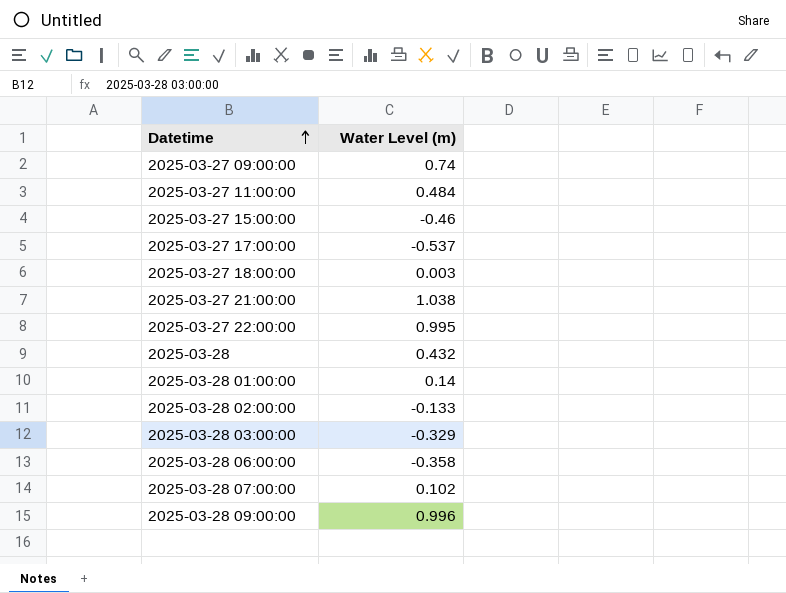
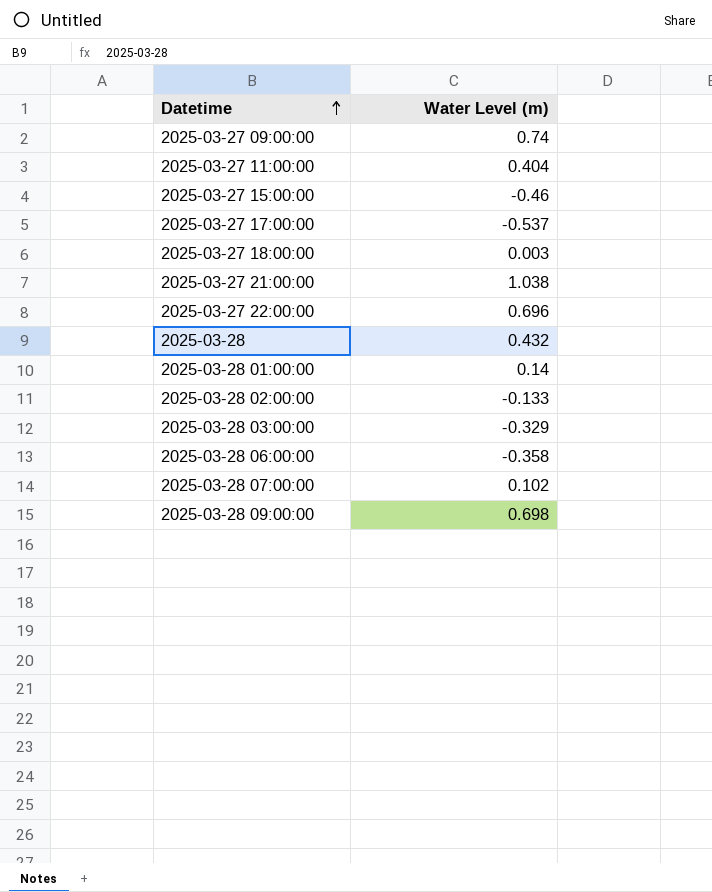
2025-03-27 11:00:00 | Water Level (m): 0.484 -> 0.404
2025-03-27 22:00:00 | Water Level (m): 0.995 -> 0.696
2025-03-28 09:00:00 | Water Level (m): 0.996 -> 0.698

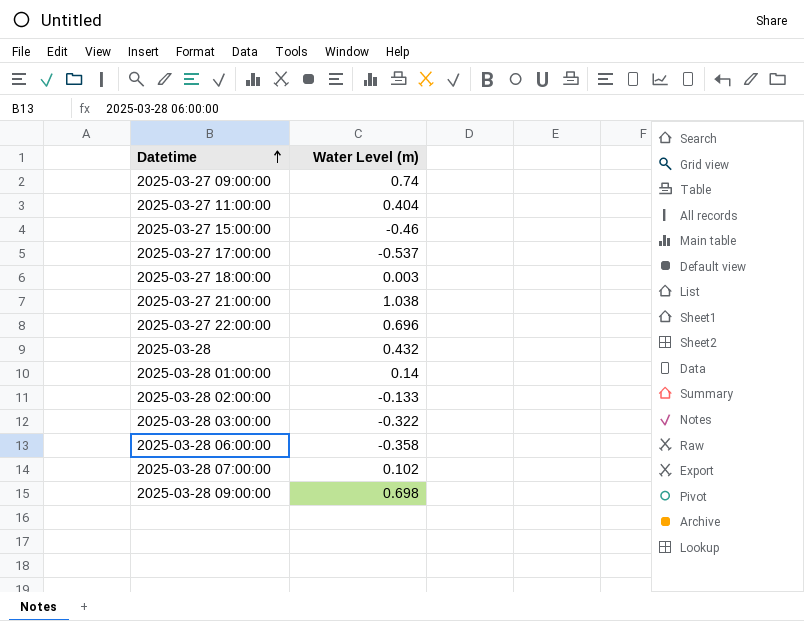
2025-03-28 03:00:00 | Water Level (m): -0.329 -> -0.322

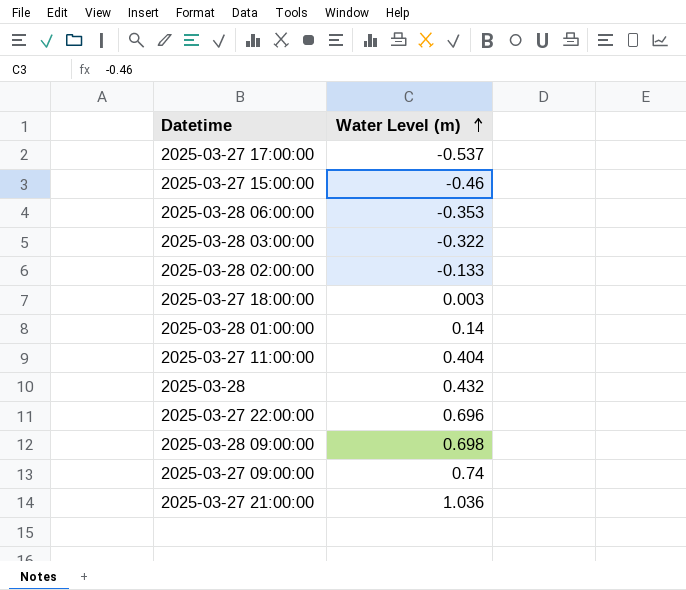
row order: Datetime ascending -> Water Level (m) ascending
row 2025-03-28 07:00:00: 0.102 -> none
2025-03-28 06:00:00 | Water Level (m): -0.358 -> -0.353
2025-03-27 21:00:00 | Water Level (m): 1.038 -> 1.036

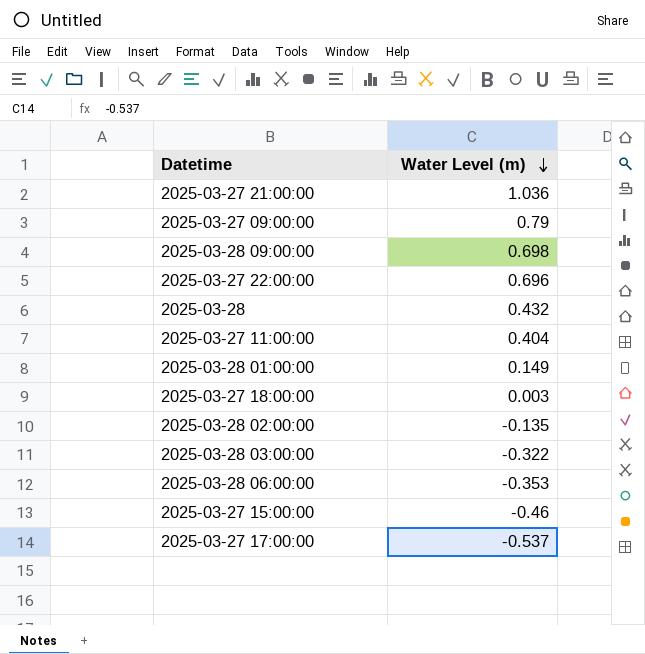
row order: Water Level (m) ascending -> Water Level (m) descending
2025-03-27 09:00:00 | Water Level (m): 0.74 -> 0.79
2025-03-28 01:00:00 | Water Level (m): 0.14 -> 0.149
2025-03-28 02:00:00 | Water Level (m): -0.133 -> -0.135

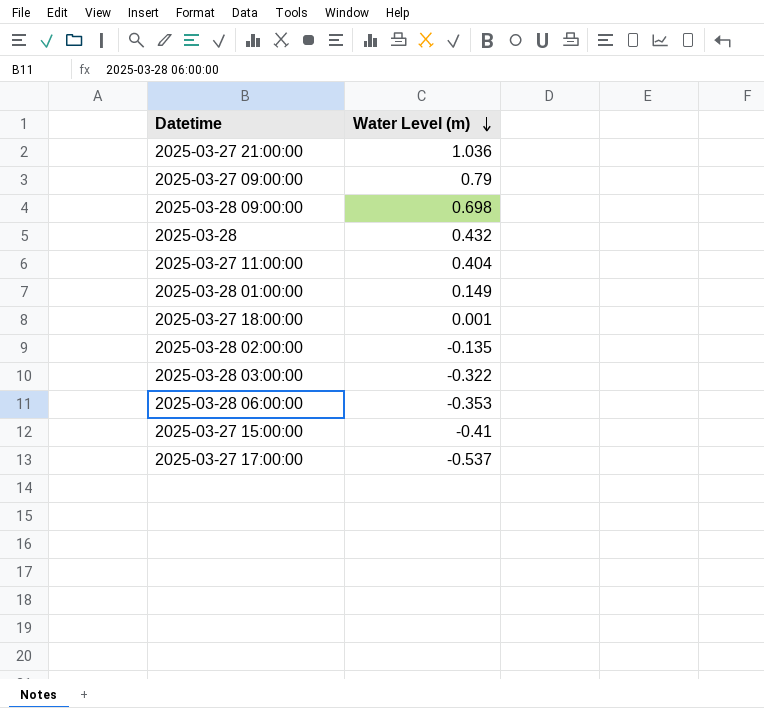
row 2025-03-27 22:00:00: 0.696 -> none
2025-03-27 18:00:00 | Water Level (m): 0.003 -> 0.001
2025-03-27 15:00:00 | Water Level (m): -0.46 -> -0.41

